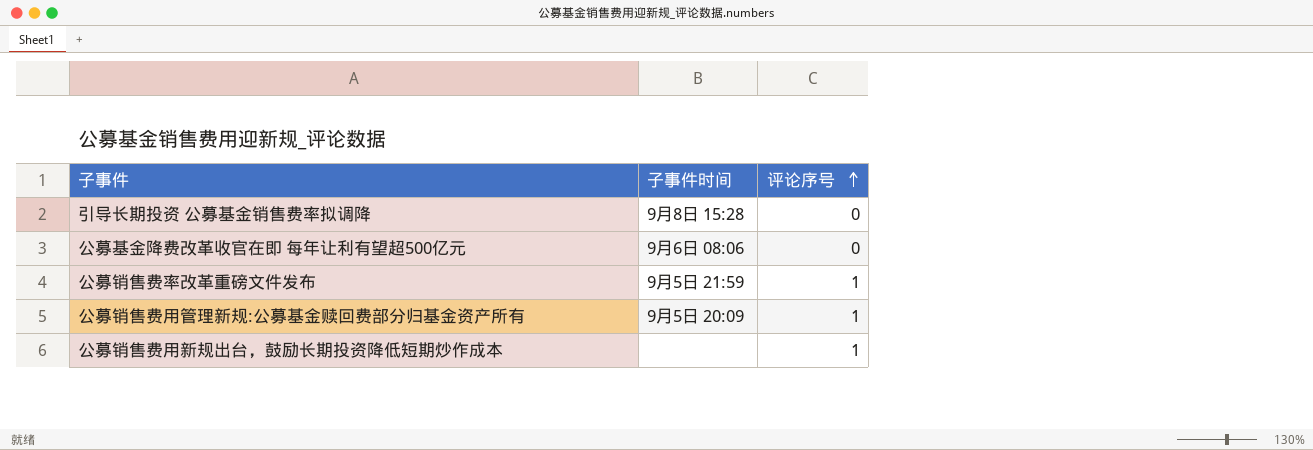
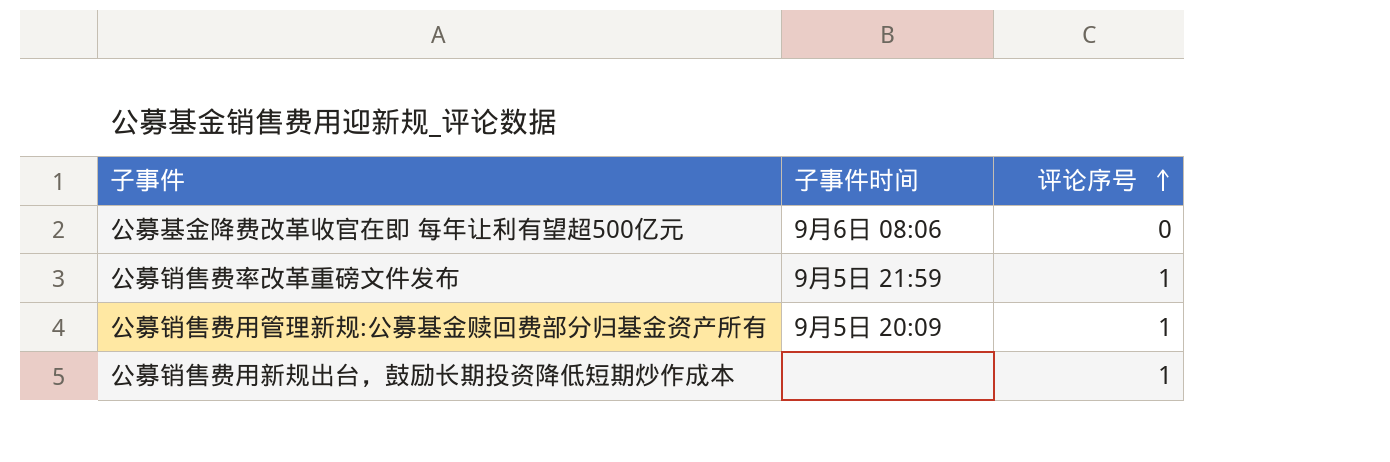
row 引导长期投资 公募基金销售费率拟调降: 9月8日 15:28 | 0 -> none

